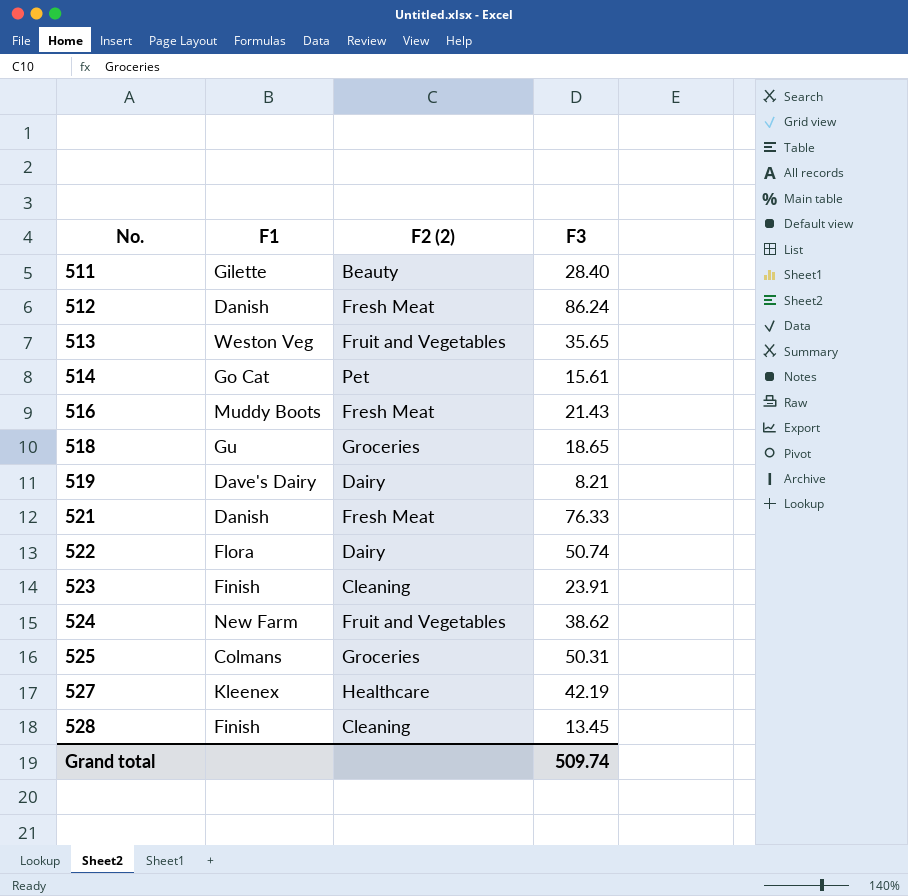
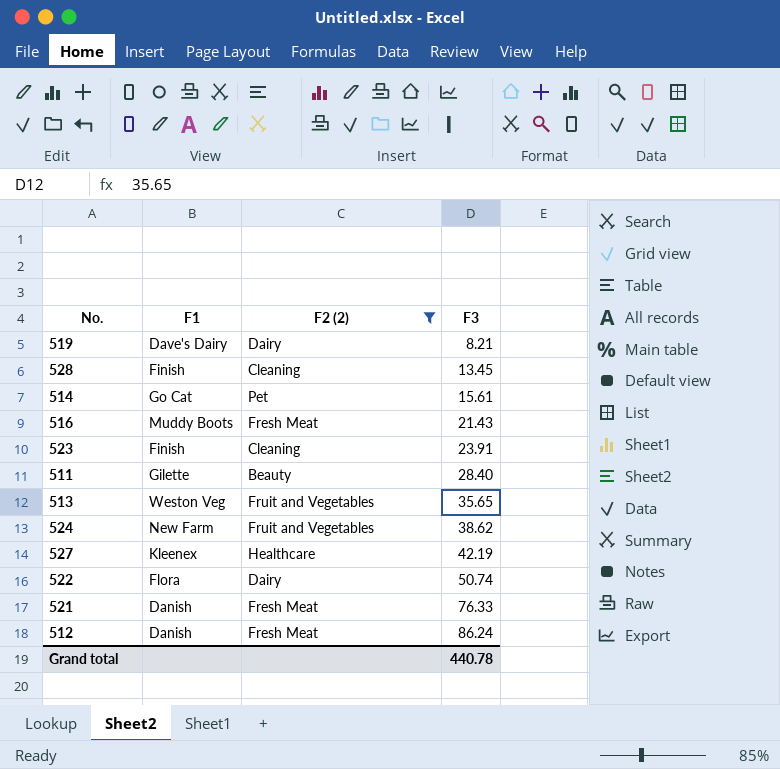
filter: none -> F2 (2) != Groceries
row order: No. ascending -> F3 ascending
Grand total | F3: 509.74 -> 440.78

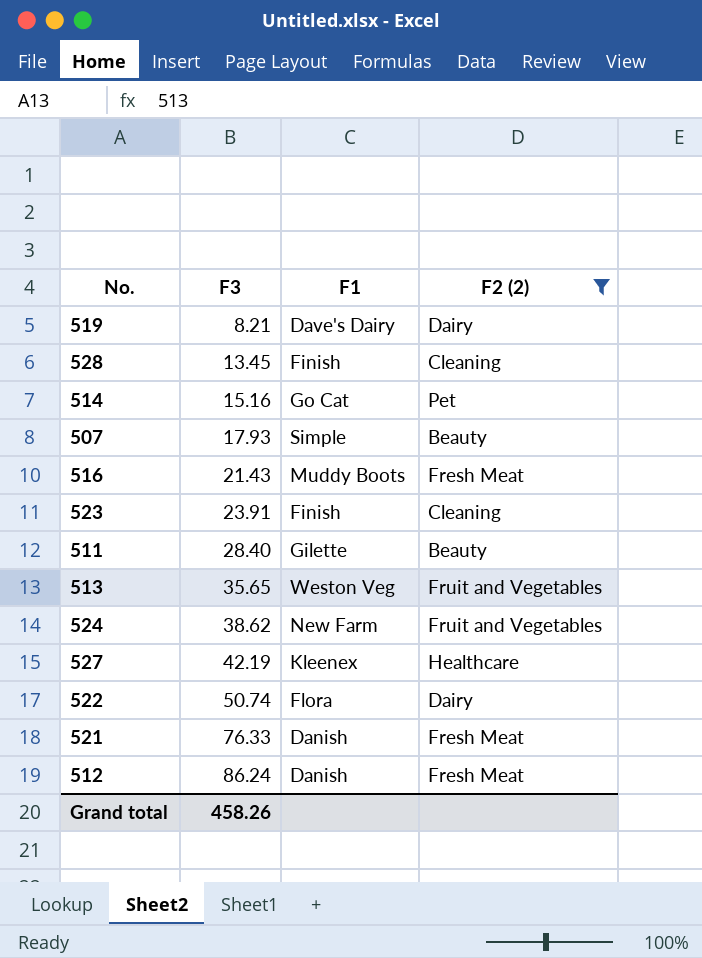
column F3 | position: 4 -> 2
514 | F3: 15.61 -> 15.16
row 507: none -> 17.93 | Simple | Beauty
Grand total | F3: 440.78 -> 458.26

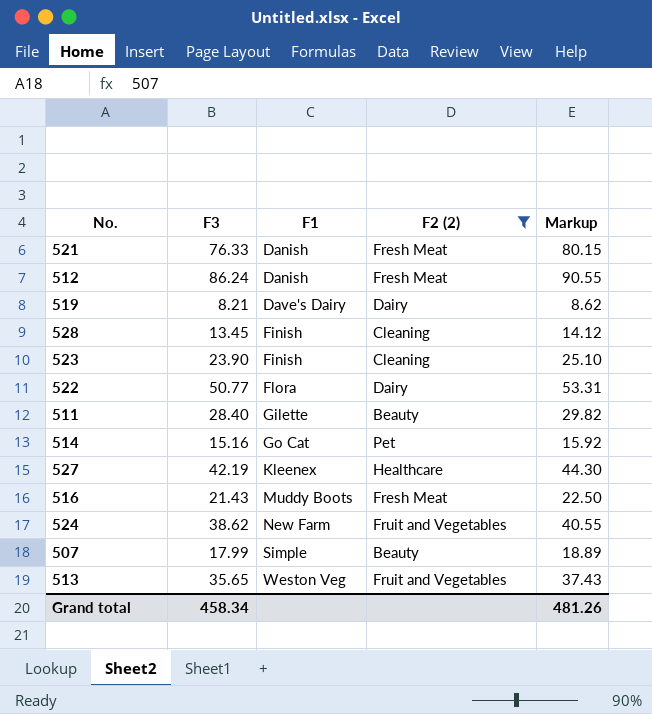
row order: F3 ascending -> F1 ascending
column Markup | formula: none -> [F3] * 1.05
523 | F3: 23.91 -> 23.90
522 | F3: 50.74 -> 50.77
507 | F3: 17.93 -> 17.99
Grand total | F3: 458.26 -> 458.34

